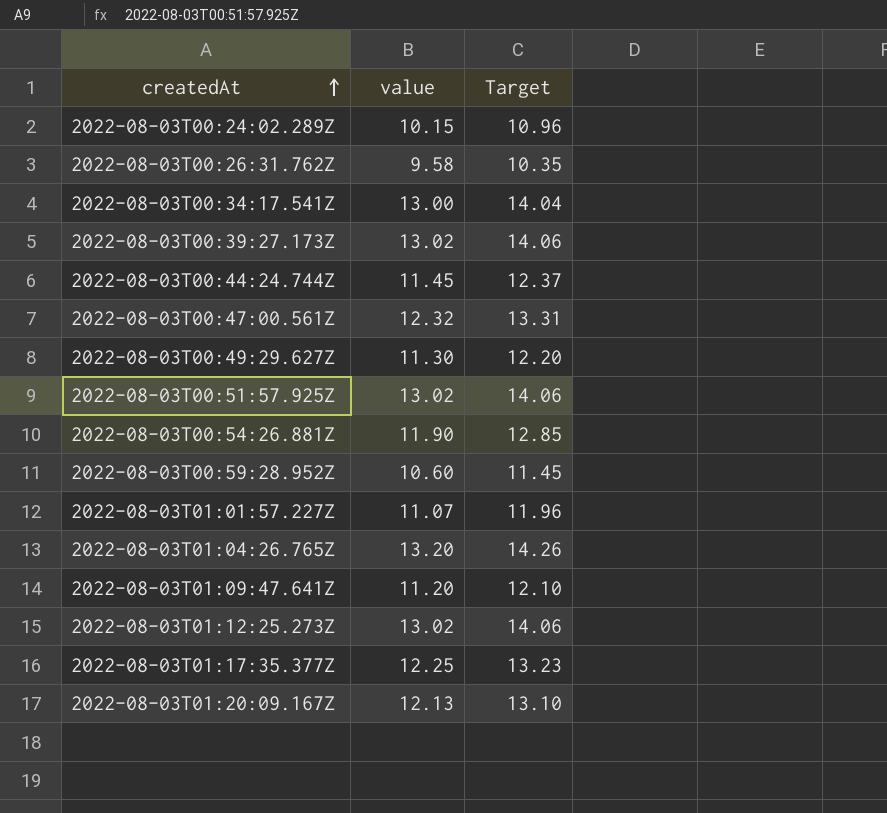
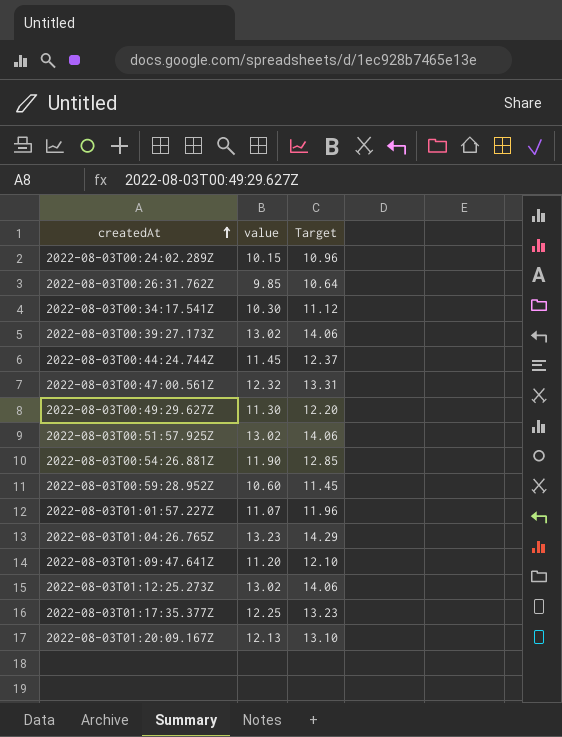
2022-08-03T00:26:31.762Z | value: 9.58 -> 9.85
2022-08-03T00:26:31.762Z | Target: 10.35 -> 10.64
2022-08-03T00:34:17.541Z | value: 13.00 -> 10.30
2022-08-03T00:34:17.541Z | Target: 14.04 -> 11.12
2022-08-03T01:04:26.765Z | value: 13.20 -> 13.23
2022-08-03T01:04:26.765Z | Target: 14.26 -> 14.29

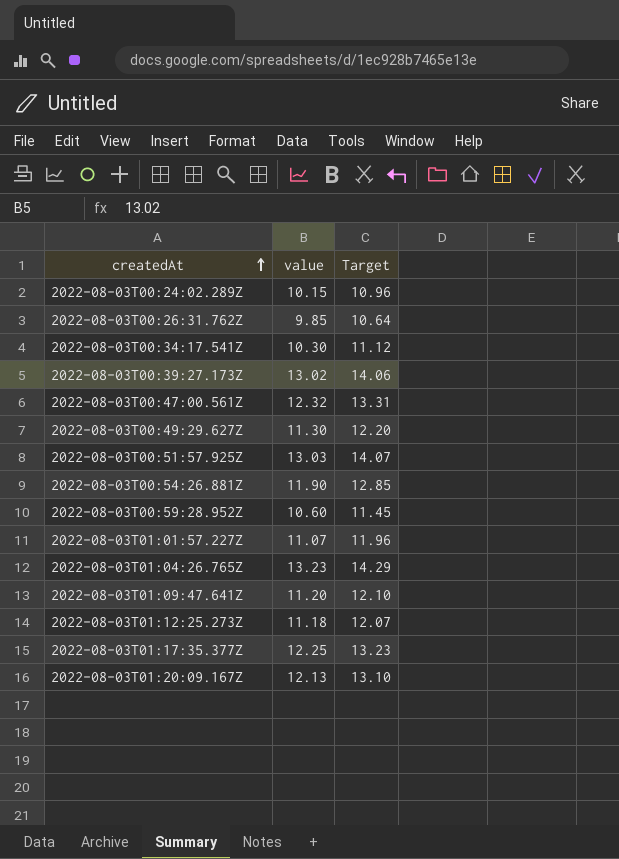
row 2022-08-03T00:44:24.744Z: 11.45 | 12.37 -> none
2022-08-03T00:51:57.925Z | value: 13.02 -> 13.03
2022-08-03T00:51:57.925Z | Target: 14.06 -> 14.07
2022-08-03T01:12:25.273Z | value: 13.02 -> 11.18
2022-08-03T01:12:25.273Z | Target: 14.06 -> 12.07

